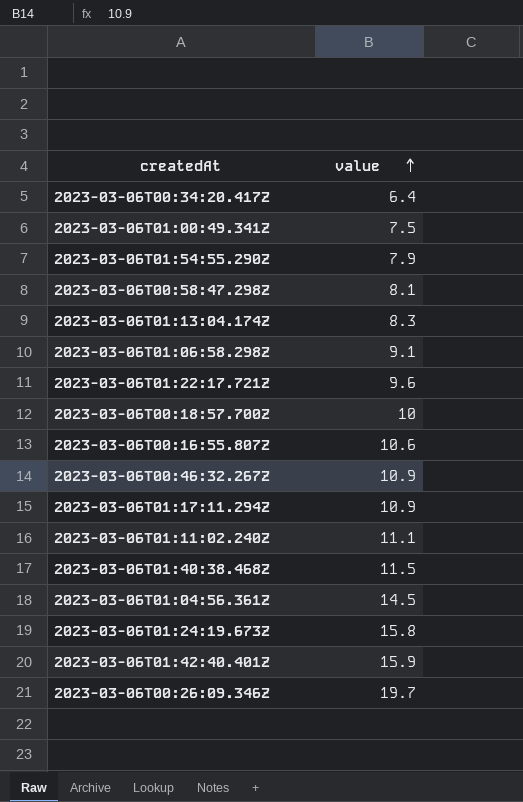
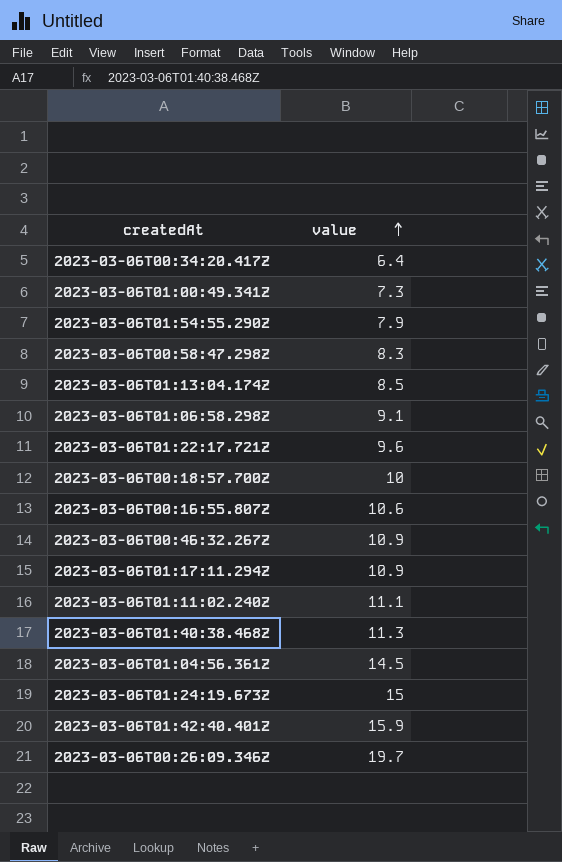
2023-03-06T01:00:49.341Z | value: 7.5 -> 7.3
2023-03-06T00:58:47.298Z | value: 8.1 -> 8.3
2023-03-06T01:13:04.174Z | value: 8.3 -> 8.5
2023-03-06T01:40:38.468Z | value: 11.5 -> 11.3
2023-03-06T01:24:19.673Z | value: 15.8 -> 15

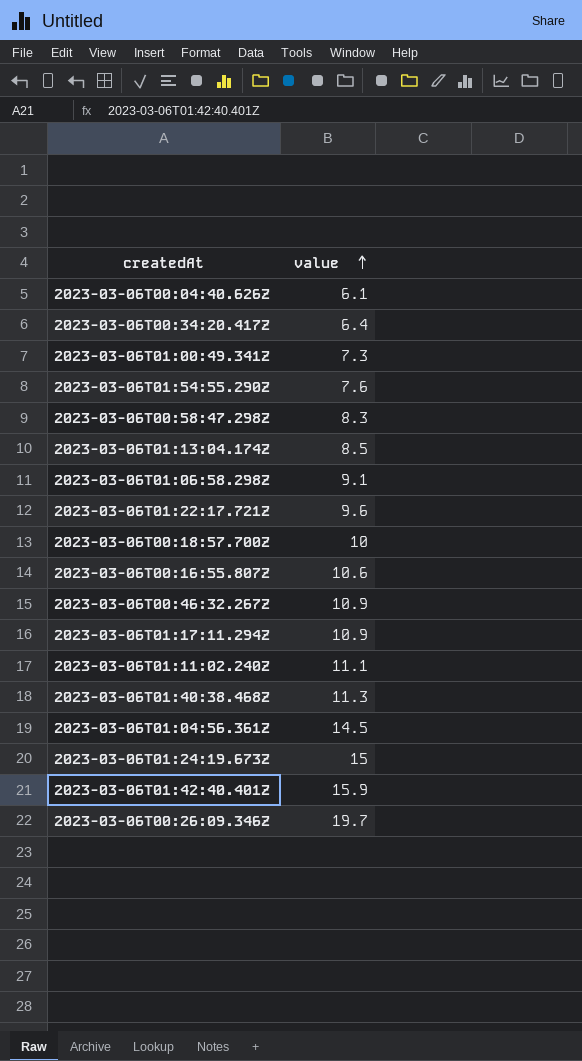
row 2023-03-06T00:04:40.626Z: none -> 6.1
2023-03-06T01:54:55.290Z | value: 7.9 -> 7.6

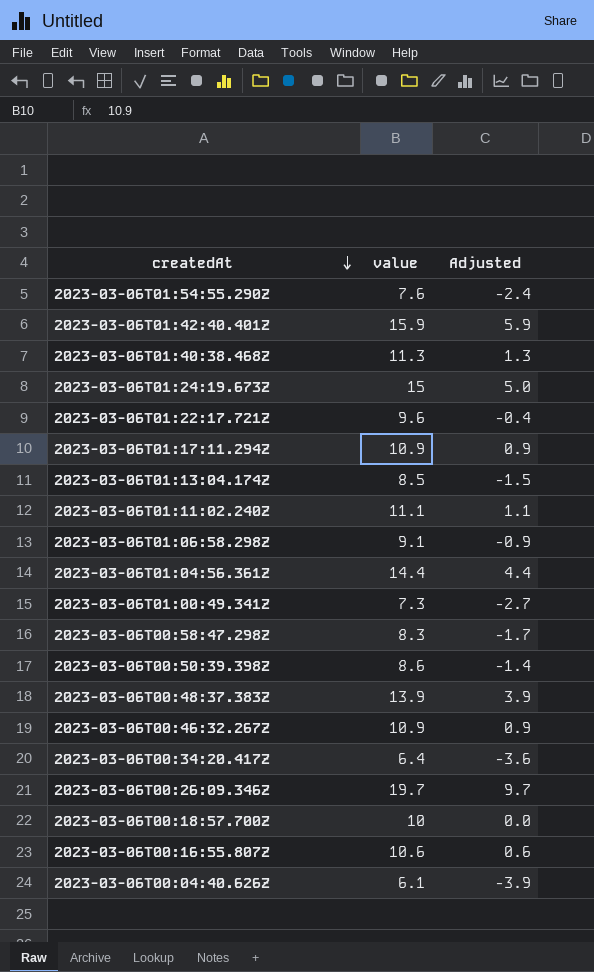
row order: value ascending -> createdAt descending
column Adjusted | formula: none -> [value] - 10
2023-03-06T01:04:56.361Z | value: 14.5 -> 14.4
row 2023-03-06T00:50:39.398Z: none -> 8.6 | -1.4
row 2023-03-06T00:48:37.383Z: none -> 13.9 | 3.9

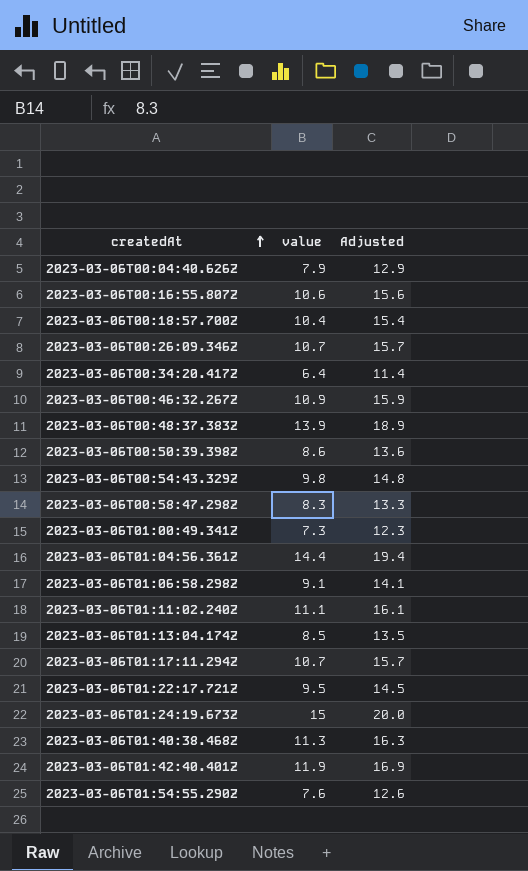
row order: createdAt descending -> createdAt ascending
column Adjusted | formula: [value] - 10 -> [value] + 5
2023-03-06T00:04:40.626Z | value: 6.1 -> 7.9
2023-03-06T00:18:57.700Z | value: 10 -> 10.4
2023-03-06T00:26:09.346Z | value: 19.7 -> 10.7
row 2023-03-06T00:54:43.329Z: none -> 9.8 | 14.8
2023-03-06T01:17:11.294Z | value: 10.9 -> 10.7
2023-03-06T01:22:17.721Z | value: 9.6 -> 9.5
2023-03-06T01:42:40.401Z | value: 15.9 -> 11.9

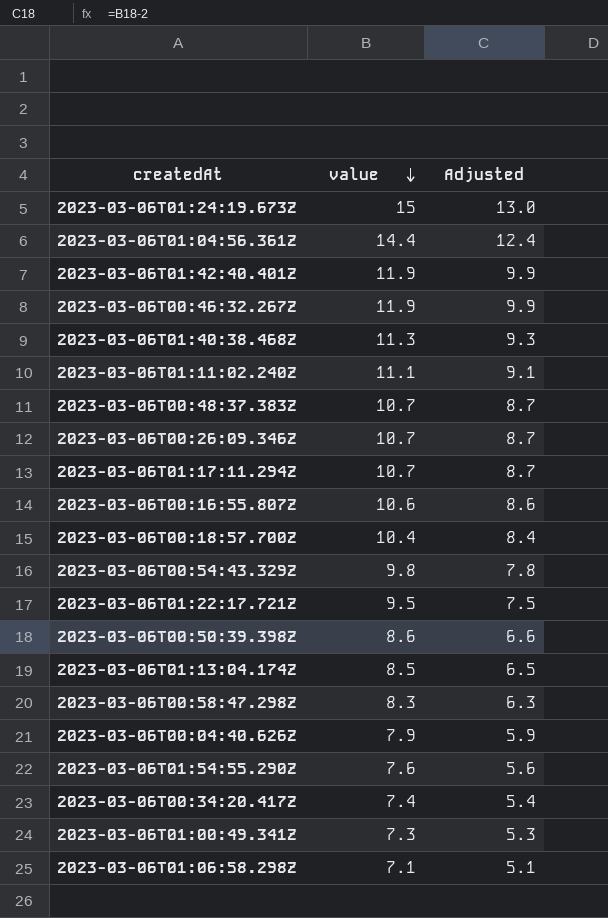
row order: createdAt ascending -> value descending
column Adjusted | formula: [value] + 5 -> [value] - 2
2023-03-06T00:46:32.267Z | value: 10.9 -> 11.9
2023-03-06T00:48:37.383Z | value: 13.9 -> 10.7
2023-03-06T00:34:20.417Z | value: 6.4 -> 7.4
2023-03-06T01:06:58.298Z | value: 9.1 -> 7.1

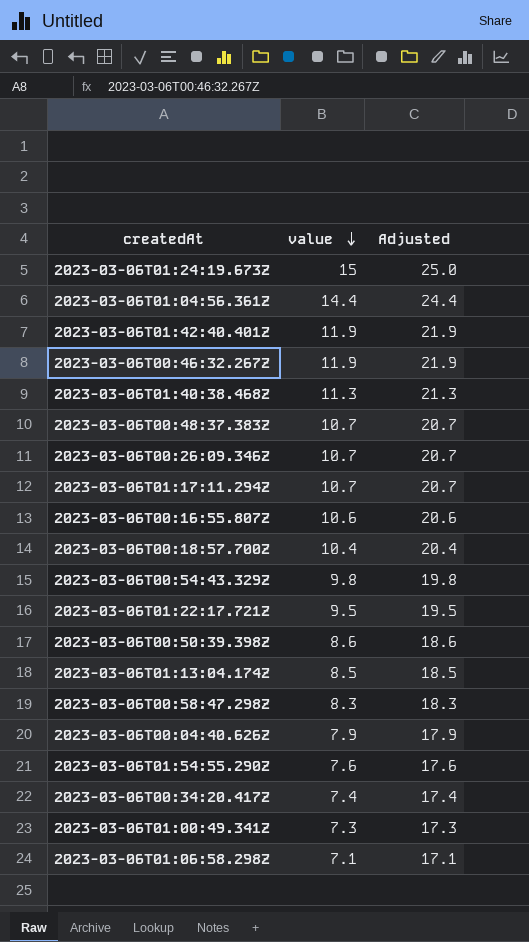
column Adjusted | formula: [value] - 2 -> [value] + 10
row 2023-03-06T01:11:02.240Z: 11.1 | 9.1 -> none

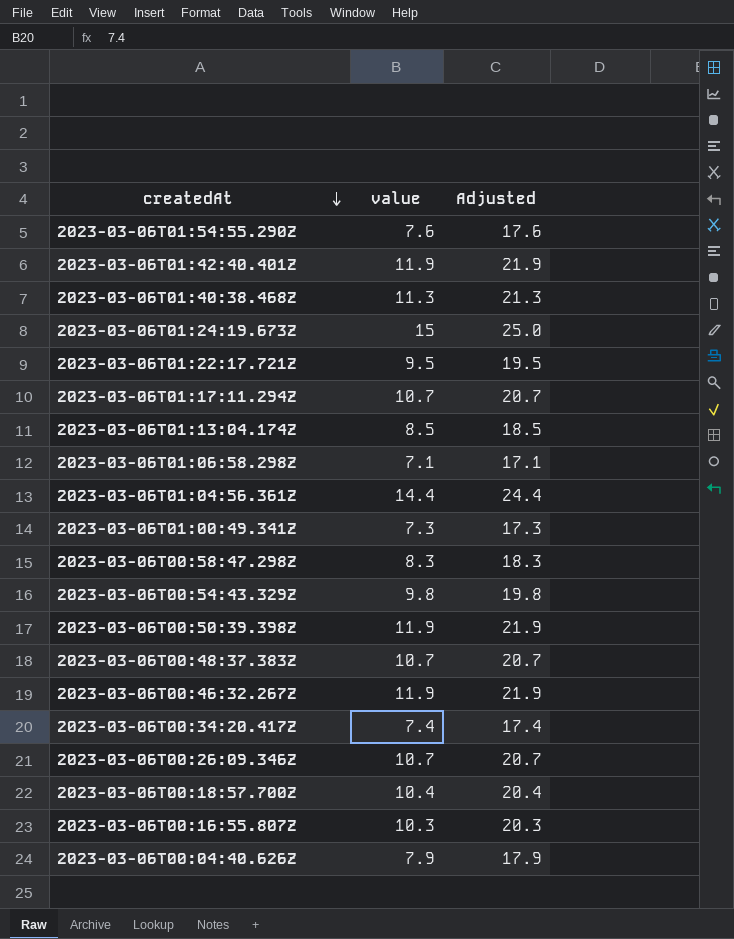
row order: value descending -> createdAt descending
2023-03-06T00:50:39.398Z | value: 8.6 -> 11.9
2023-03-06T00:50:39.398Z | Adjusted: 18.6 -> 21.9
2023-03-06T00:16:55.807Z | value: 10.6 -> 10.3
2023-03-06T00:16:55.807Z | Adjusted: 20.6 -> 20.3

